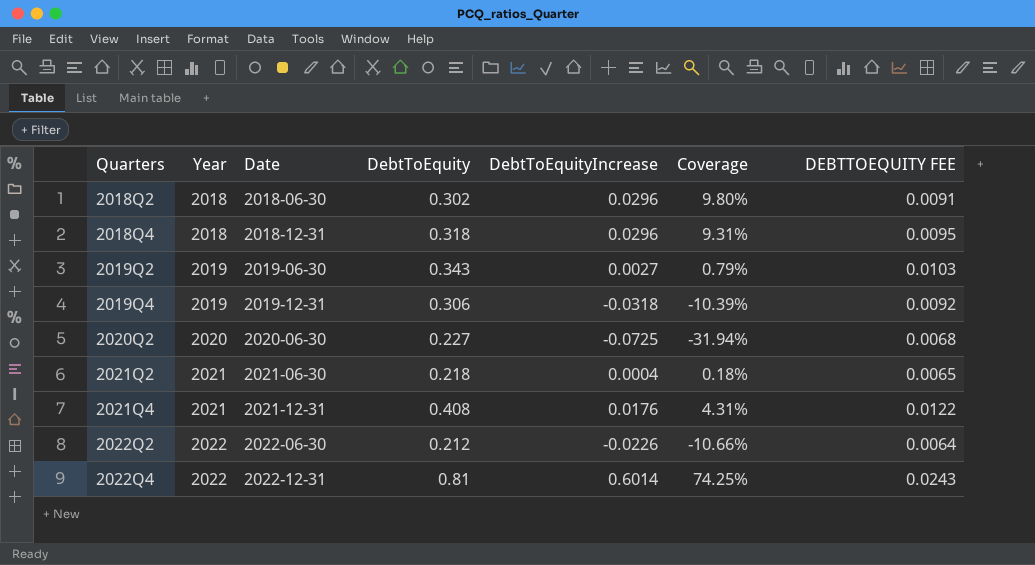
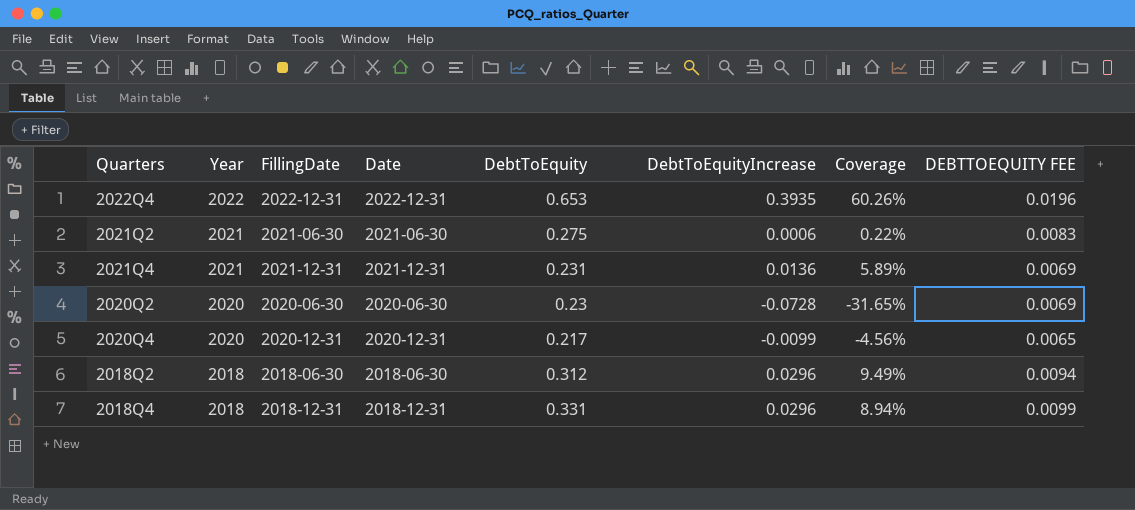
row order: Quarters ascending -> Year descending
column FillingDate | position: none -> 3
row 2019Q2: 2019 | 2019-06-30 | 0.343 | 0.0027 | 0.79% | 0.0103 -> none
row 2019Q4: 2019 | 2019-12-31 | 0.306 | -0.0318 | -10.39% | 0.0092 -> none
row 2022Q2: 2022 | 2022-06-30 | 0.212 | -0.0226 | -10.66% | 0.0064 -> none
2022Q4 | DebtToEquity: 0.81 -> 0.653
2022Q4 | DebtToEquityIncrease: 0.6014 -> 0.3935
2022Q4 | Coverage: 74.25% -> 60.26%
2022Q4 | DEBTTOEQUITY FEE: 0.0243 -> 0.0196
2021Q2 | DebtToEquity: 0.218 -> 0.275
2021Q2 | DebtToEquityIncrease: 0.0004 -> 0.0006
2021Q2 | Coverage: 0.18% -> 0.22%
2021Q2 | DEBTTOEQUITY FEE: 0.0065 -> 0.0083
2021Q4 | DebtToEquity: 0.408 -> 0.231
2021Q4 | DebtToEquityIncrease: 0.0176 -> 0.0136
2021Q4 | Coverage: 4.31% -> 5.89%
2021Q4 | DEBTTOEQUITY FEE: 0.0122 -> 0.0069
2020Q2 | DebtToEquity: 0.227 -> 0.23
2020Q2 | DebtToEquityIncrease: -0.0725 -> -0.0728
2020Q2 | Coverage: -31.94% -> -31.65%
2020Q2 | DEBTTOEQUITY FEE: 0.0068 -> 0.0069
row 2020Q4: none -> 2020 | 2020-12-31 | 2020-12-31 | 0.217 | -0.0099 | -4.56% | 0.0065
2018Q2 | DebtToEquity: 0.302 -> 0.312
2018Q2 | Coverage: 9.80% -> 9.49%
2018Q2 | DEBTTOEQUITY FEE: 0.0091 -> 0.0094
2018Q4 | DebtToEquity: 0.318 -> 0.331
2018Q4 | Coverage: 9.31% -> 8.94%
2018Q4 | DEBTTOEQUITY FEE: 0.0095 -> 0.0099

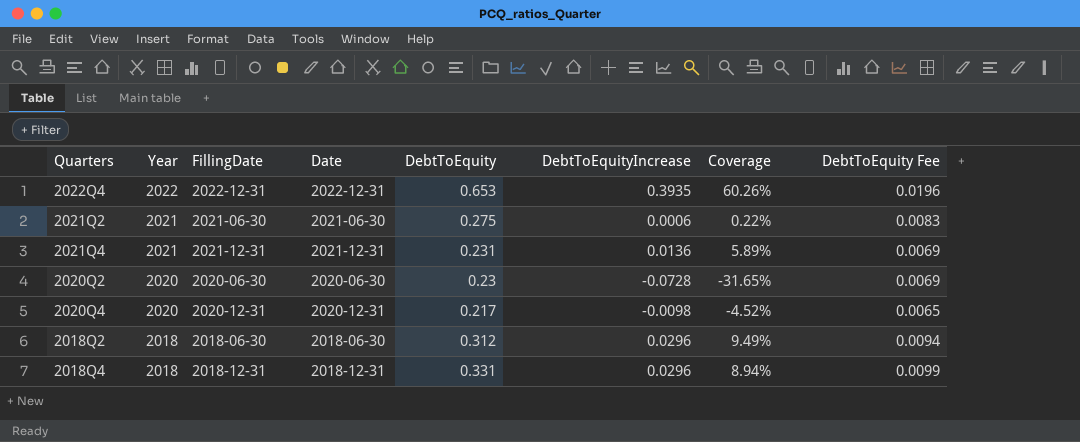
column name: DEBTTOEQUITY FEE -> DebtToEquity Fee
2020Q4 | DebtToEquityIncrease: -0.0099 -> -0.0098
2020Q4 | Coverage: -4.56% -> -4.52%

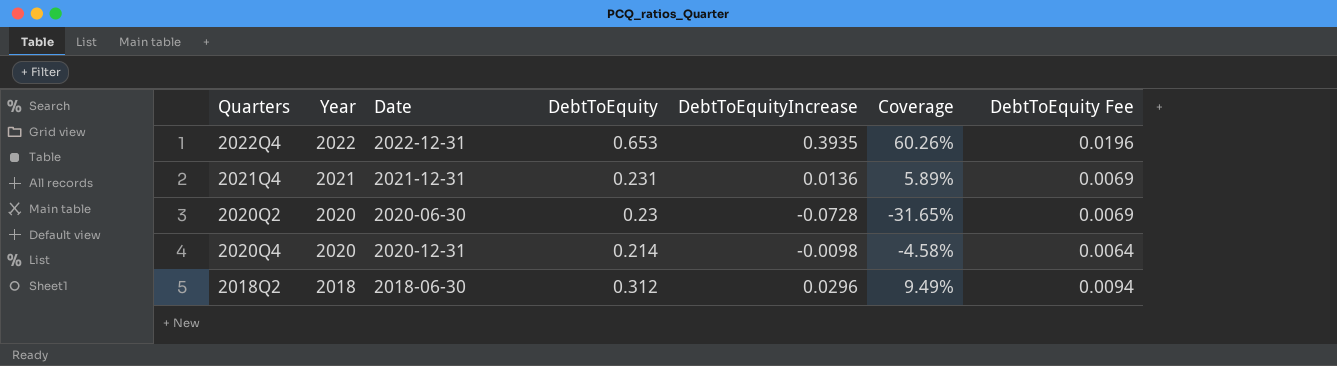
column FillingDate | position: 3 -> none
row 2021Q2: 2021 | 2021-06-30 | 2021-06-30 | 0.275 | 0.0006 | 0.22% | 0.0083 -> none
row 2018Q4: 2018 | 2018-12-31 | 2018-12-31 | 0.331 | 0.0296 | 8.94% | 0.0099 -> none
2020Q4 | DebtToEquity: 0.217 -> 0.214
2020Q4 | Coverage: -4.52% -> -4.58%
2020Q4 | DebtToEquity Fee: 0.0065 -> 0.0064

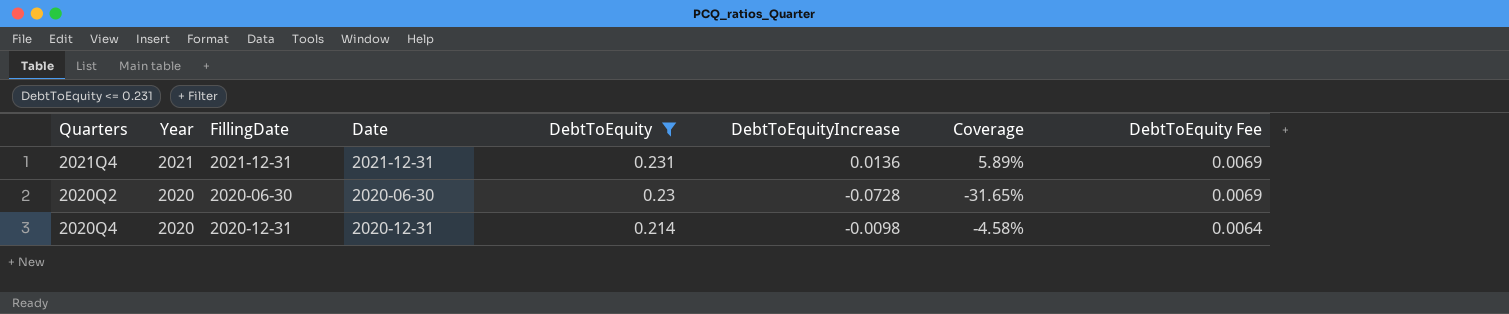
filter: none -> DebtToEquity <= 0.231
column FillingDate | position: none -> 3

